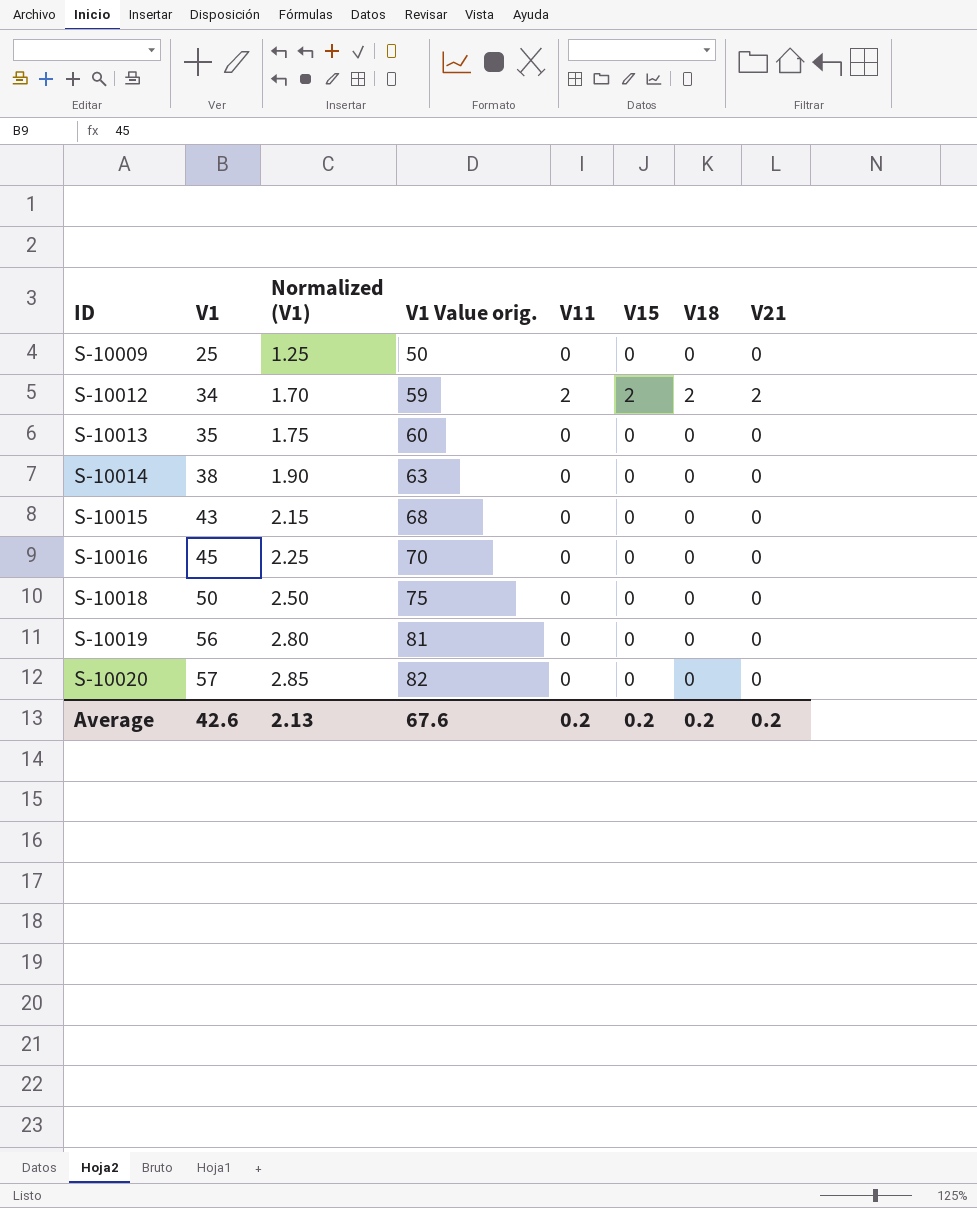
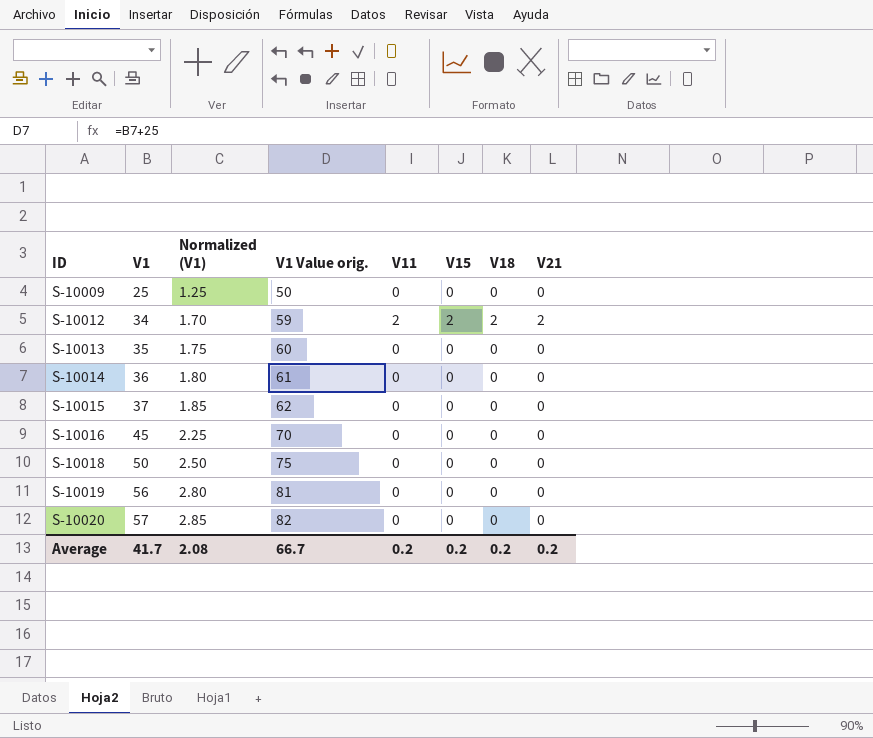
S-10014 | V1: 38 -> 36
S-10014 | Normalized (V1): 1.90 -> 1.80
S-10014 | V1 Value orig.: 63 -> 61
S-10015 | V1: 43 -> 37
S-10015 | Normalized (V1): 2.15 -> 1.85
S-10015 | V1 Value orig.: 68 -> 62
Average | V1: 42.6 -> 41.7
Average | Normalized (V1): 2.13 -> 2.08
Average | V1 Value orig.: 67.6 -> 66.7

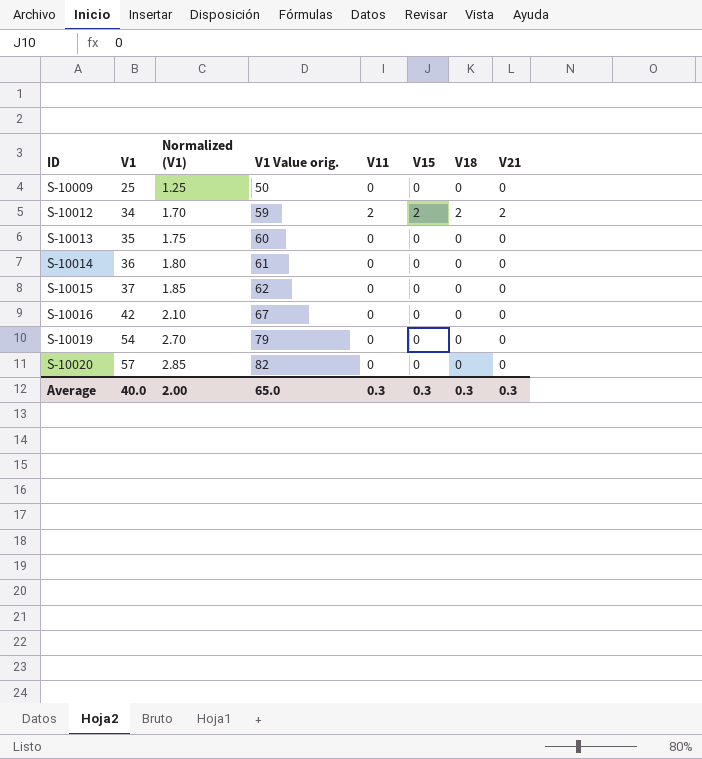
row S-10018: 50 | 2.50 | 75 | 0 | 0 | 0 | 0 -> none
S-10016 | V1: 45 -> 42
S-10016 | Normalized (V1): 2.25 -> 2.10
S-10016 | V1 Value orig.: 70 -> 67
S-10019 | V1: 56 -> 54
S-10019 | Normalized (V1): 2.80 -> 2.70
S-10019 | V1 Value orig.: 81 -> 79
Average | V1: 41.7 -> 40.0
Average | Normalized (V1): 2.08 -> 2.00
Average | V1 Value orig.: 66.7 -> 65.0
Average | V11: 0.2 -> 0.3
Average | V15: 0.2 -> 0.3
Average | V18: 0.2 -> 0.3
Average | V21: 0.2 -> 0.3

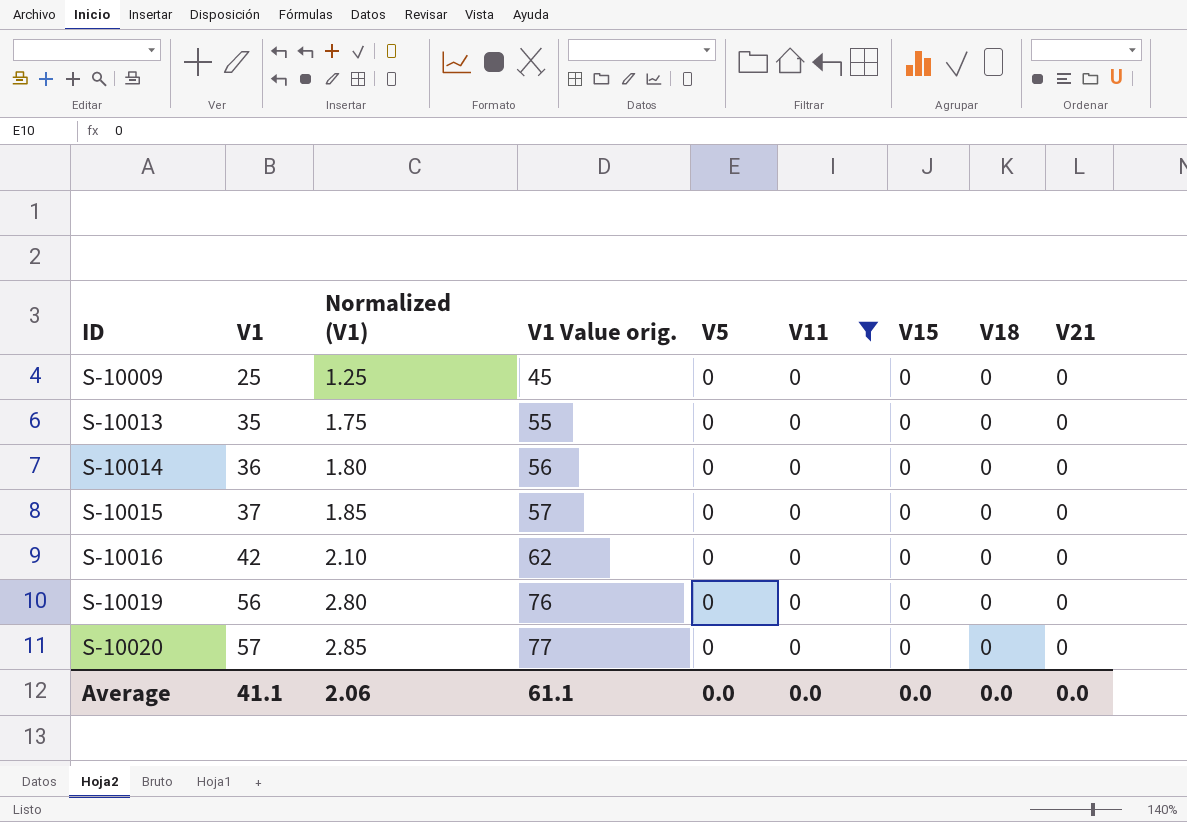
filter: none -> V11 = 0
column V1 Value orig. | formula: [V1] + 25 -> [V1] + 20
column V5 | position: none -> 5
S-10019 | V1: 54 -> 56
S-10019 | Normalized (V1): 2.70 -> 2.80
Average | V1: 40.0 -> 41.1
Average | Normalized (V1): 2.00 -> 2.06
Average | V1 Value orig.: 65.0 -> 61.1
Average | V11: 0.3 -> 0.0
Average | V15: 0.3 -> 0.0
Average | V18: 0.3 -> 0.0
Average | V21: 0.3 -> 0.0

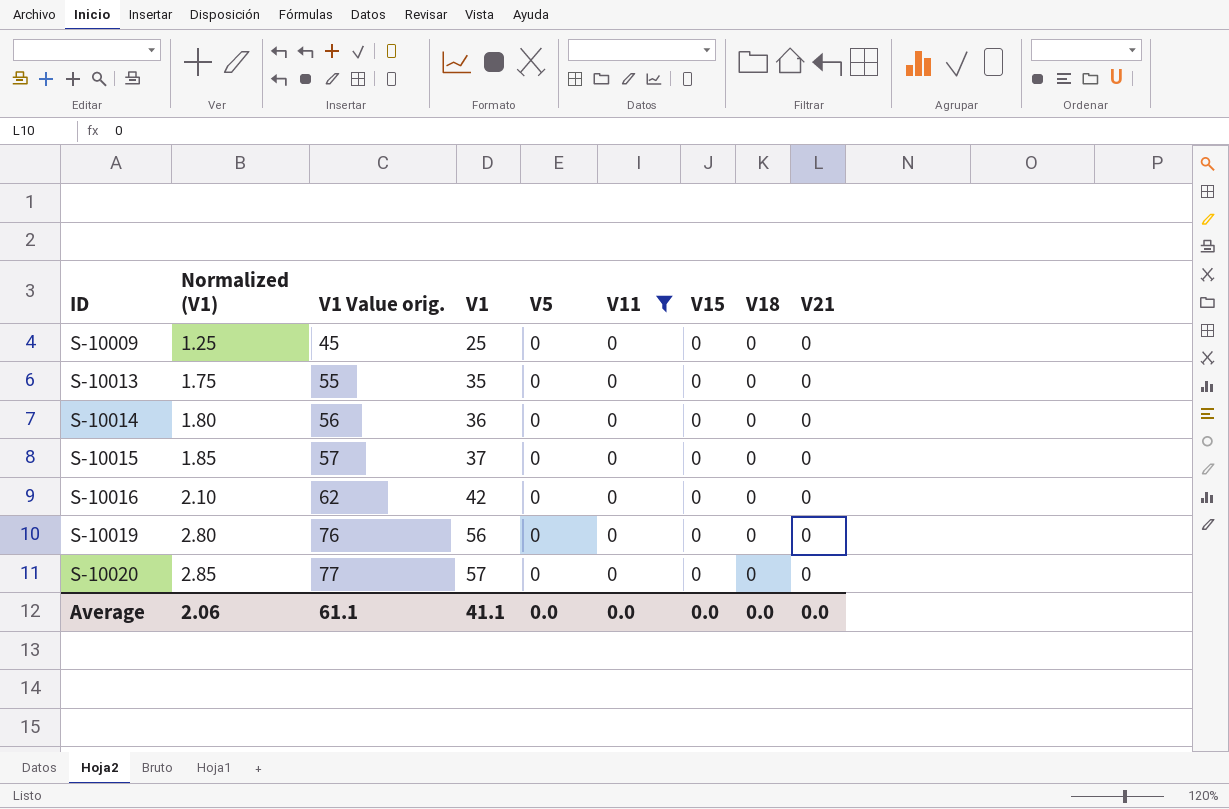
column V1 | position: 2 -> 4

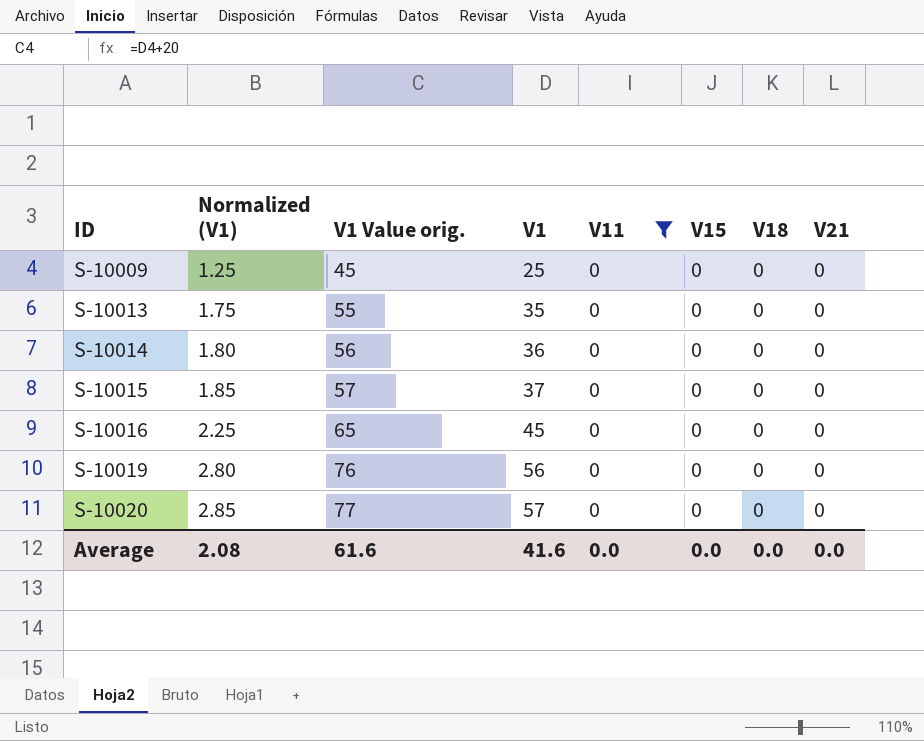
column V5 | position: 5 -> none
S-10016 | Normalized (V1): 2.10 -> 2.25
S-10016 | V1 Value orig.: 62 -> 65
S-10016 | V1: 42 -> 45
Average | Normalized (V1): 2.06 -> 2.08
Average | V1 Value orig.: 61.1 -> 61.6
Average | V1: 41.1 -> 41.6

